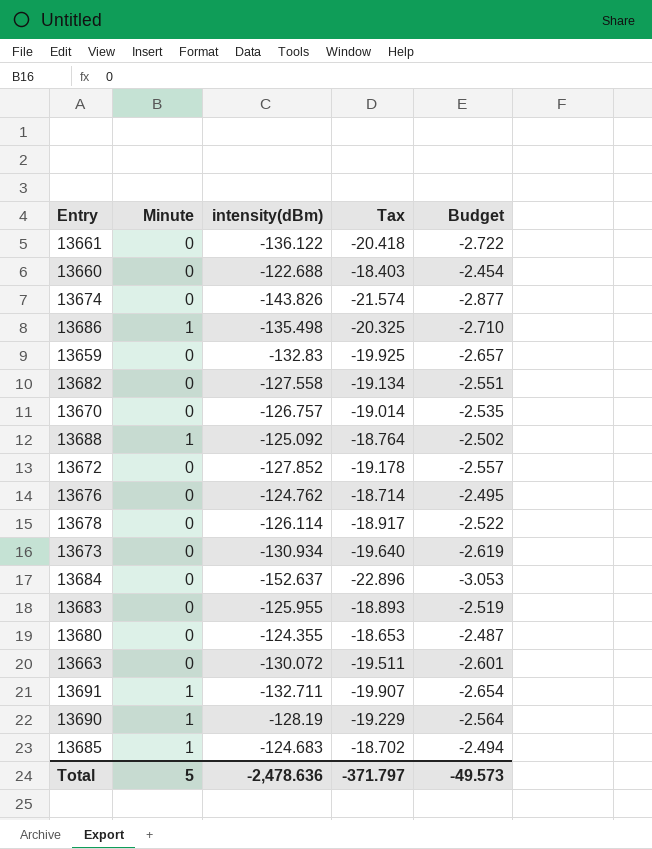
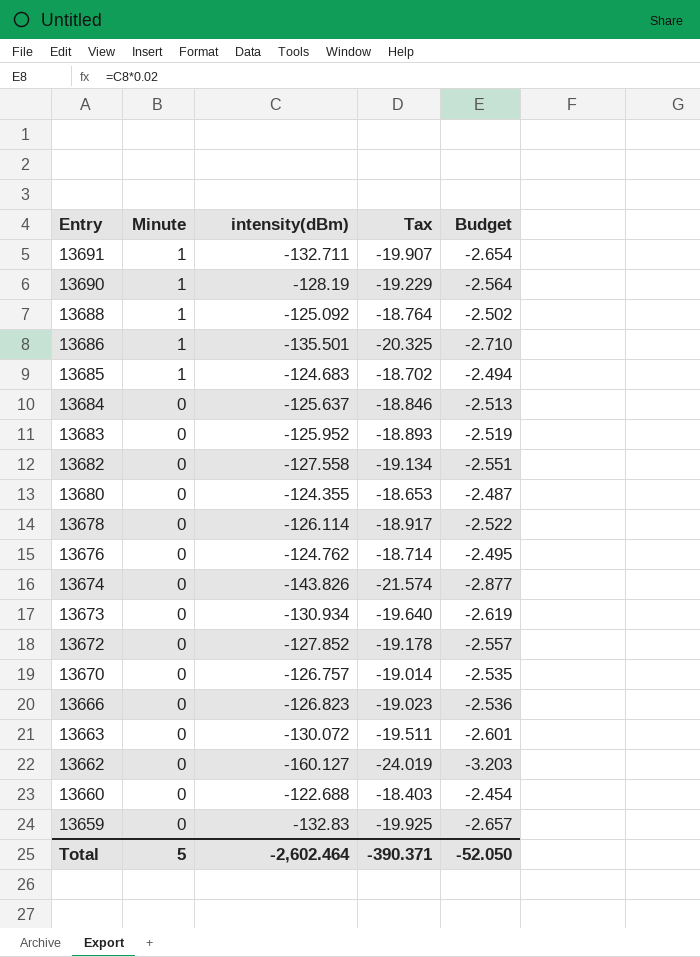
row order: none -> Entry descending
row 13661: 0 | -136.122 | -20.418 | -2.722 -> none
13686 | intensity(dBm): -135.498 -> -135.501
13684 | intensity(dBm): -152.637 -> -125.637
13684 | Tax: -22.896 -> -18.846
13684 | Budget: -3.053 -> -2.513
13683 | intensity(dBm): -125.955 -> -125.952
row 13666: none -> 0 | -126.823 | -19.023 | -2.536
row 13662: none -> 0 | -160.127 | -24.019 | -3.203
Total | intensity(dBm): -2,478.636 -> -2,602.464
Total | Tax: -371.797 -> -390.371
Total | Budget: -49.573 -> -52.050

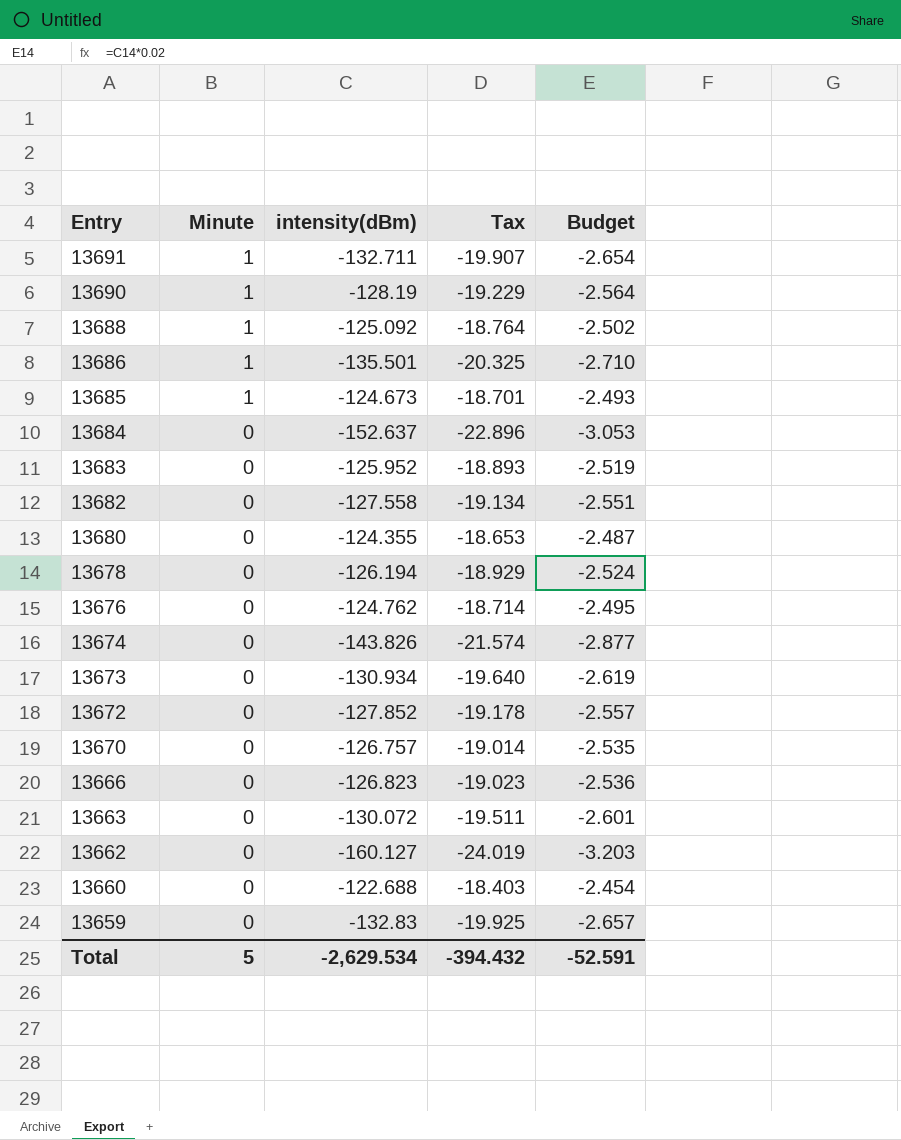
13685 | intensity(dBm): -124.683 -> -124.673
13685 | Tax: -18.702 -> -18.701
13685 | Budget: -2.494 -> -2.493
13684 | intensity(dBm): -125.637 -> -152.637
13684 | Tax: -18.846 -> -22.896
13684 | Budget: -2.513 -> -3.053
13678 | intensity(dBm): -126.114 -> -126.194
13678 | Tax: -18.917 -> -18.929
13678 | Budget: -2.522 -> -2.524
Total | intensity(dBm): -2,602.464 -> -2,629.534
Total | Tax: -390.371 -> -394.432
Total | Budget: -52.050 -> -52.591

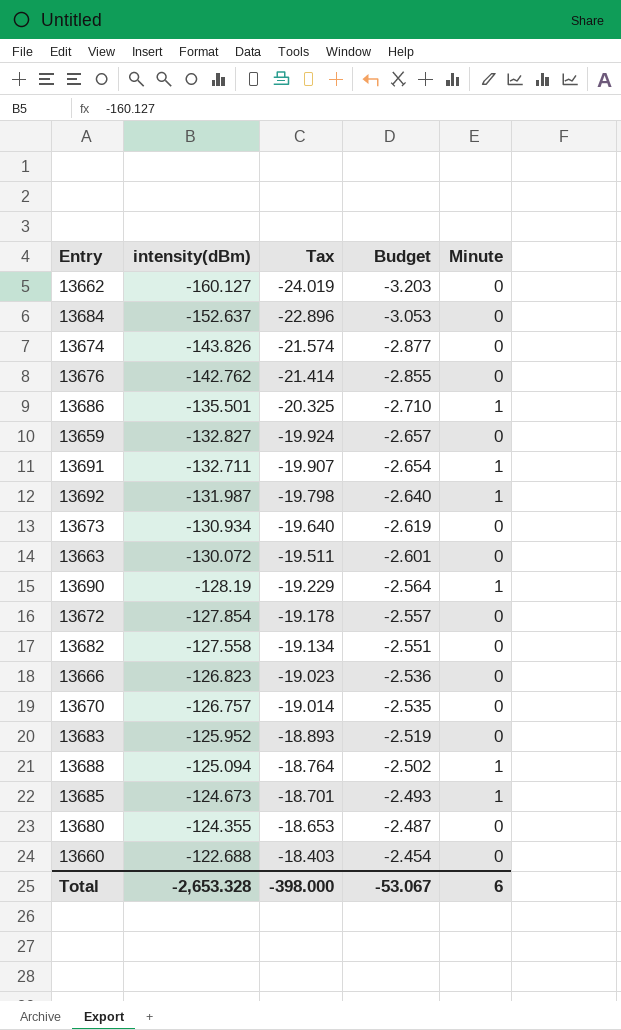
row order: Entry descending -> intensity(dBm) ascending
column Minute | position: 2 -> 5
row 13678: 0 | -126.194 | -18.929 | -2.524 -> none
13676 | intensity(dBm): -124.762 -> -142.762
13676 | Tax: -18.714 -> -21.414
13676 | Budget: -2.495 -> -2.855
13659 | intensity(dBm): -132.83 -> -132.827
13659 | Tax: -19.925 -> -19.924
row 13692: none -> -131.987 | -19.798 | -2.640 | 1
13672 | intensity(dBm): -127.852 -> -127.854
13688 | intensity(dBm): -125.092 -> -125.094
Total | intensity(dBm): -2,629.534 -> -2,653.328
Total | Tax: -394.432 -> -398.000
Total | Budget: -52.591 -> -53.067
Total | Minute: 5 -> 6

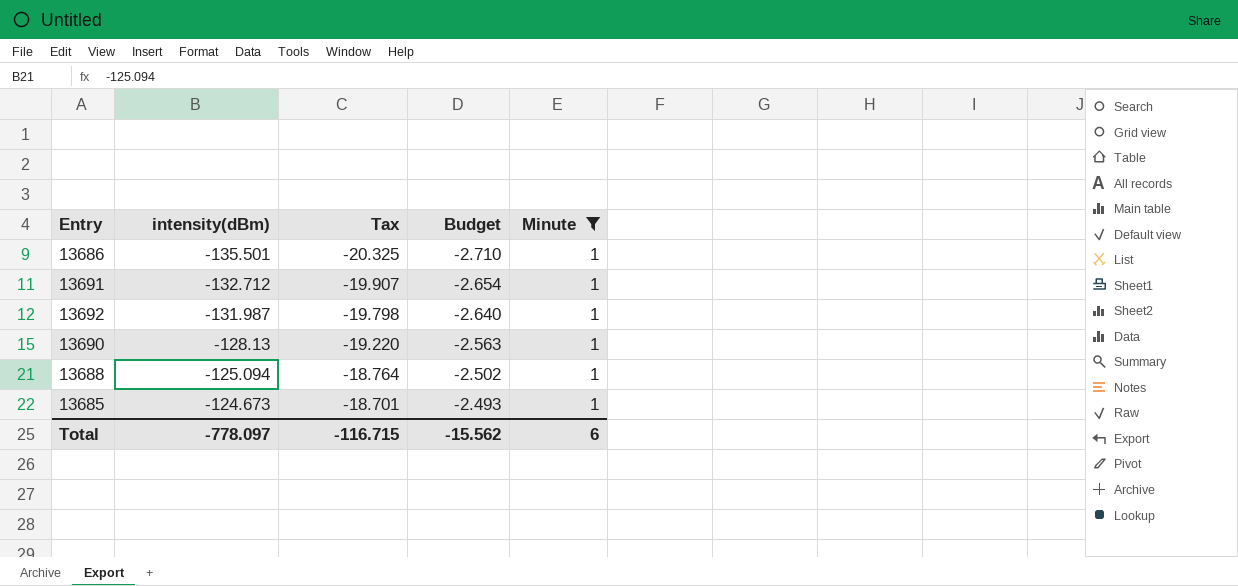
filter: none -> Minute = 1
13691 | intensity(dBm): -132.711 -> -132.712
13690 | intensity(dBm): -128.19 -> -128.13
13690 | Tax: -19.229 -> -19.220
13690 | Budget: -2.564 -> -2.563
Total | intensity(dBm): -2,653.328 -> -778.097
Total | Tax: -398.000 -> -116.715
Total | Budget: -53.067 -> -15.562

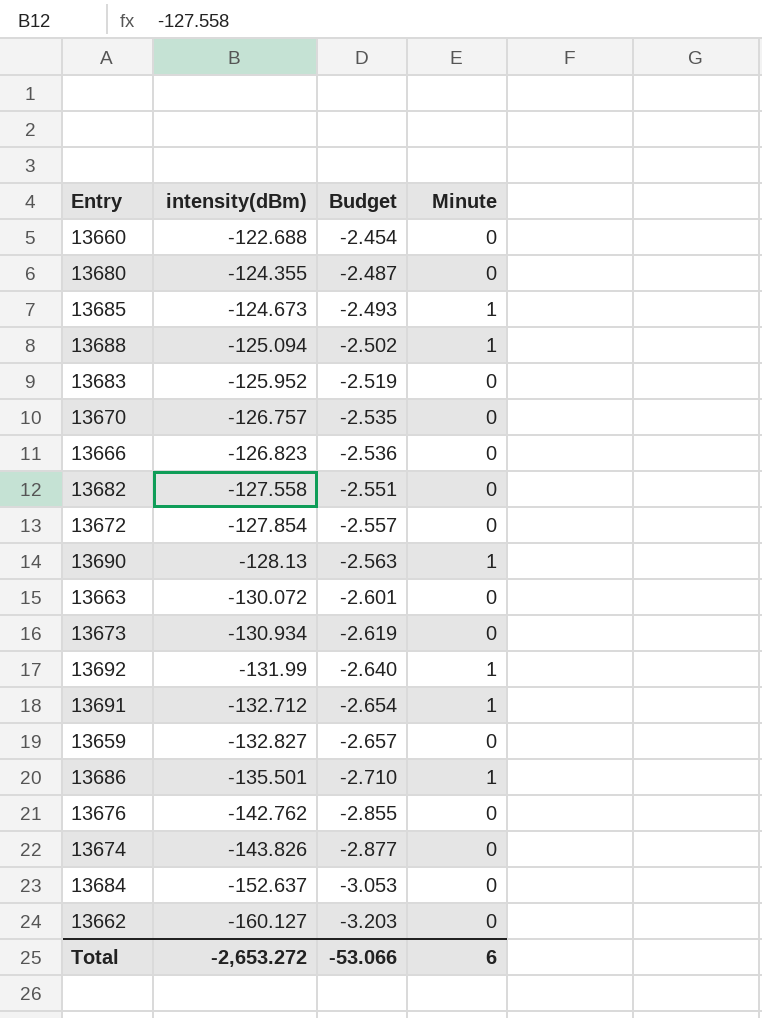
filter: Minute = 1 -> none
row order: intensity(dBm) ascending -> intensity(dBm) descending
column Tax | formula: [intensity(dBm)] * 0.15 -> none
13692 | intensity(dBm): -131.987 -> -131.99
Total | intensity(dBm): -778.097 -> -2,653.272
Total | Budget: -15.562 -> -53.066

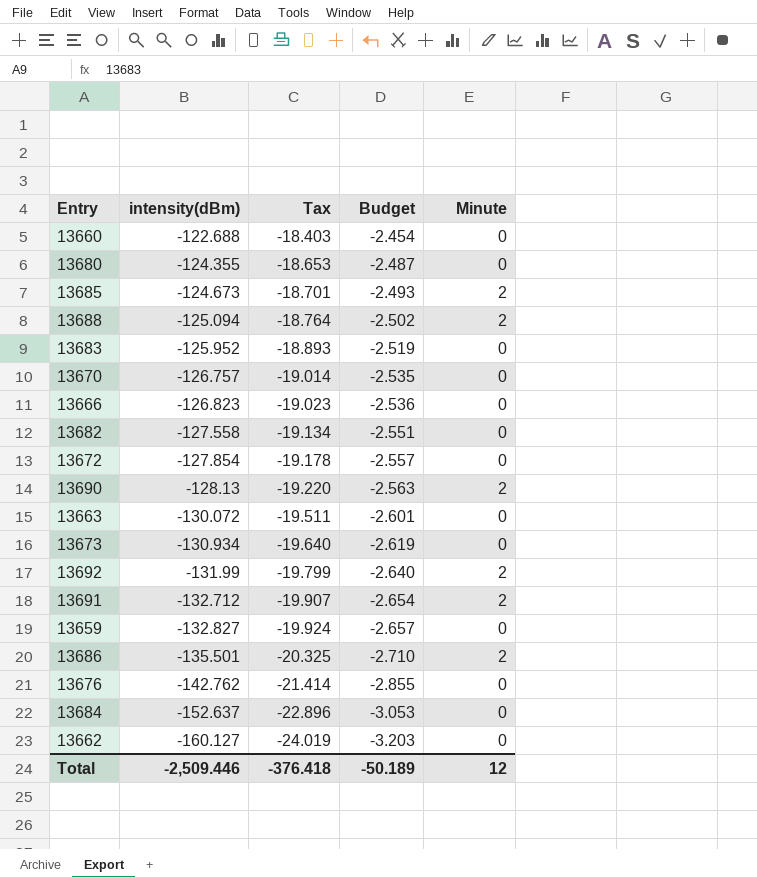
column Tax | formula: none -> [intensity(dBm)] * 0.15
row 13674: -143.826 | -2.877 | 0 -> none
13685 | Minute: 1 -> 2
13688 | Minute: 1 -> 2
13690 | Minute: 1 -> 2
13692 | Minute: 1 -> 2
13691 | Minute: 1 -> 2
13686 | Minute: 1 -> 2
Total | intensity(dBm): -2,653.272 -> -2,509.446
Total | Budget: -53.066 -> -50.189
Total | Minute: 6 -> 12

